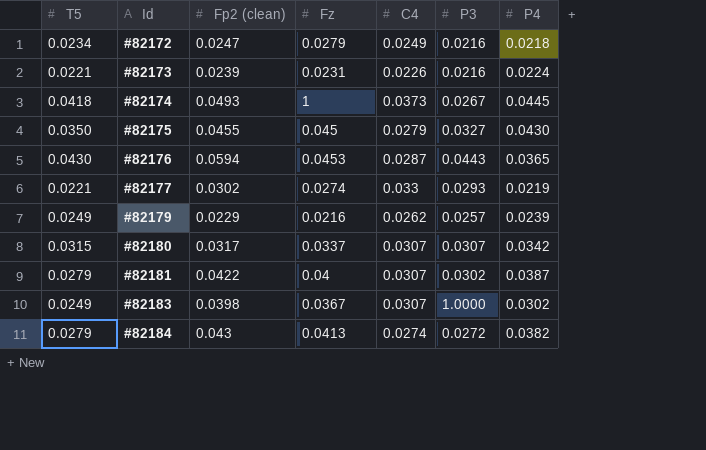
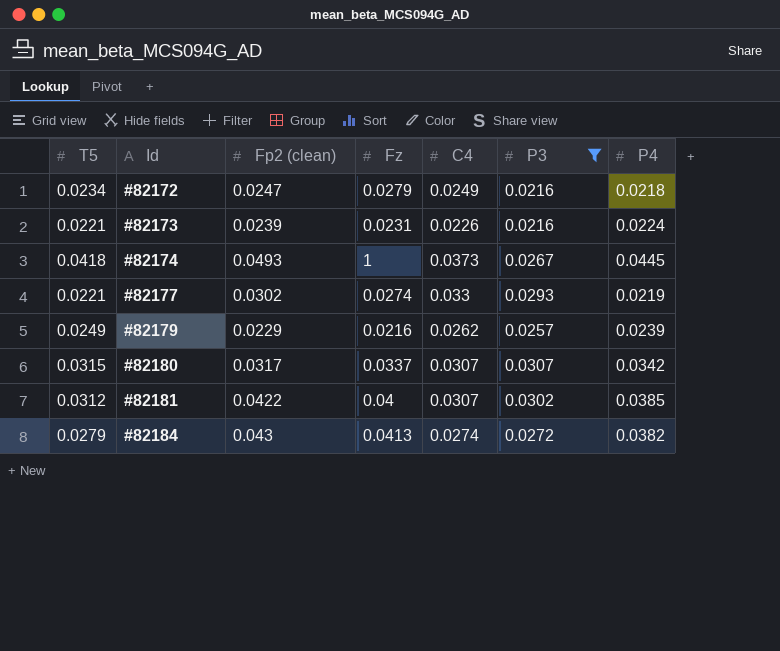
filter: none -> P3 <= 0.0307
#82181 | T5: 0.0279 -> 0.0312
#82181 | P4: 0.0387 -> 0.0385

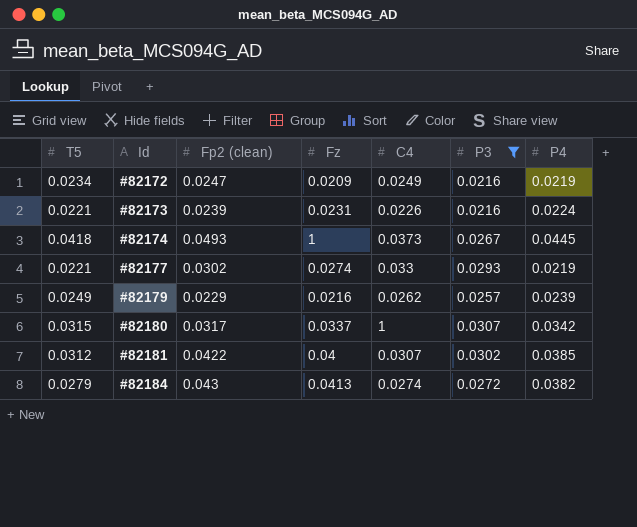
#82172 | Fz: 0.0279 -> 0.0209
#82172 | P4: 0.0218 -> 0.0219
#82180 | C4: 0.0307 -> 1

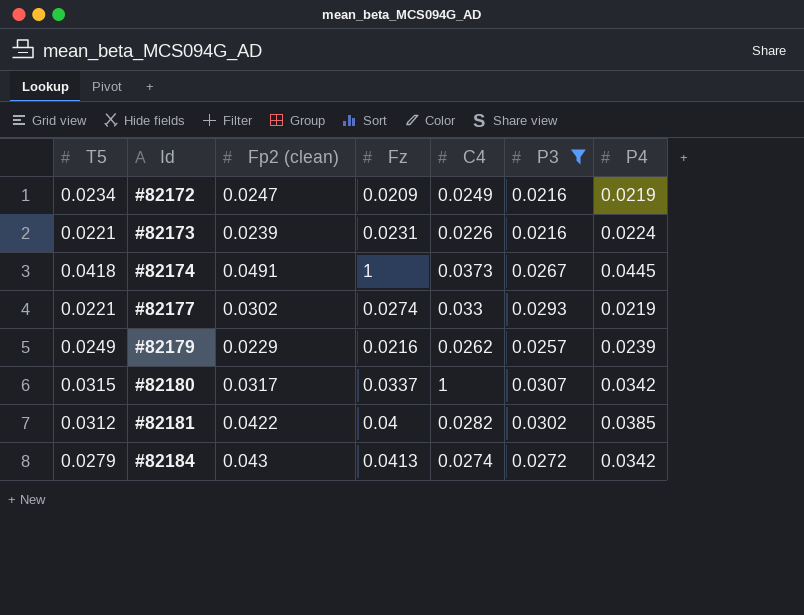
#82174 | Fp2 (clean): 0.0493 -> 0.0491
#82181 | C4: 0.0307 -> 0.0282
#82184 | P4: 0.0382 -> 0.0342

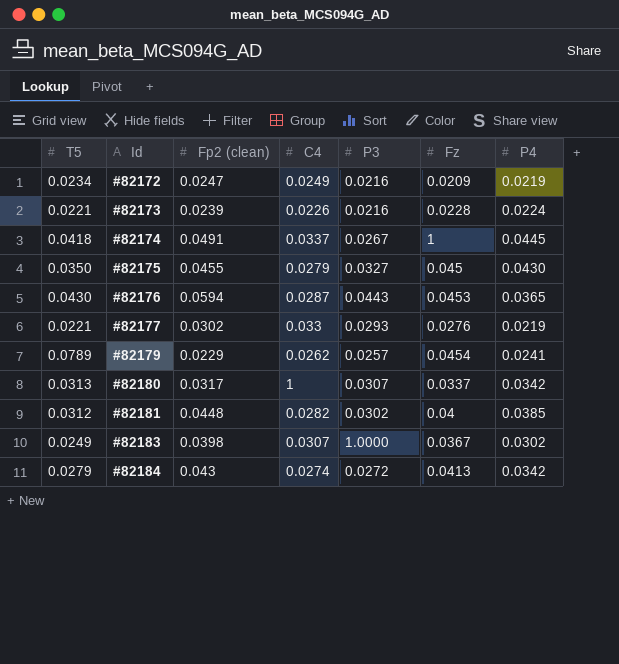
filter: P3 <= 0.0307 -> none
column Fz | position: 4 -> 6
#82173 | Fz: 0.0231 -> 0.0228
#82174 | C4: 0.0373 -> 0.0337
#82177 | Fz: 0.0274 -> 0.0276
#82179 | T5: 0.0249 -> 0.0789
#82179 | Fz: 0.0216 -> 0.0454
#82179 | P4: 0.0239 -> 0.0241
#82180 | T5: 0.0315 -> 0.0313
#82181 | Fp2 (clean): 0.0422 -> 0.0448

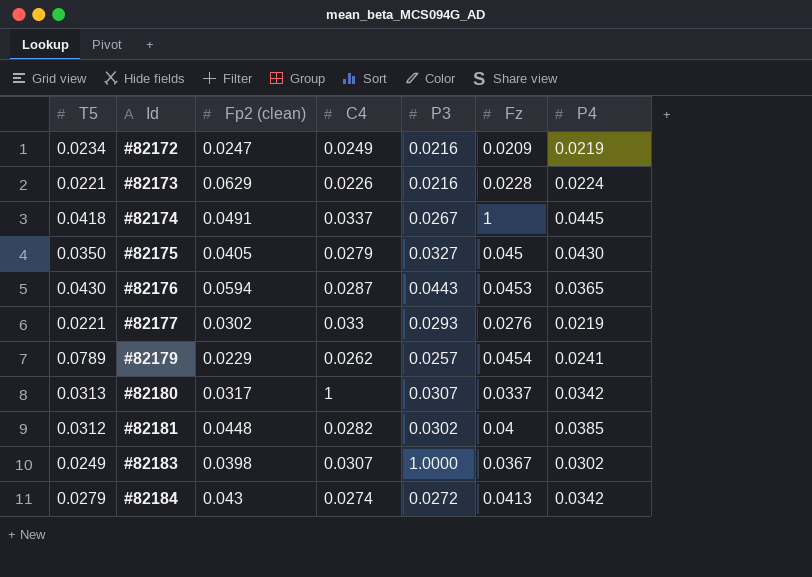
#82173 | Fp2 (clean): 0.0239 -> 0.0629
#82175 | Fp2 (clean): 0.0455 -> 0.0405

